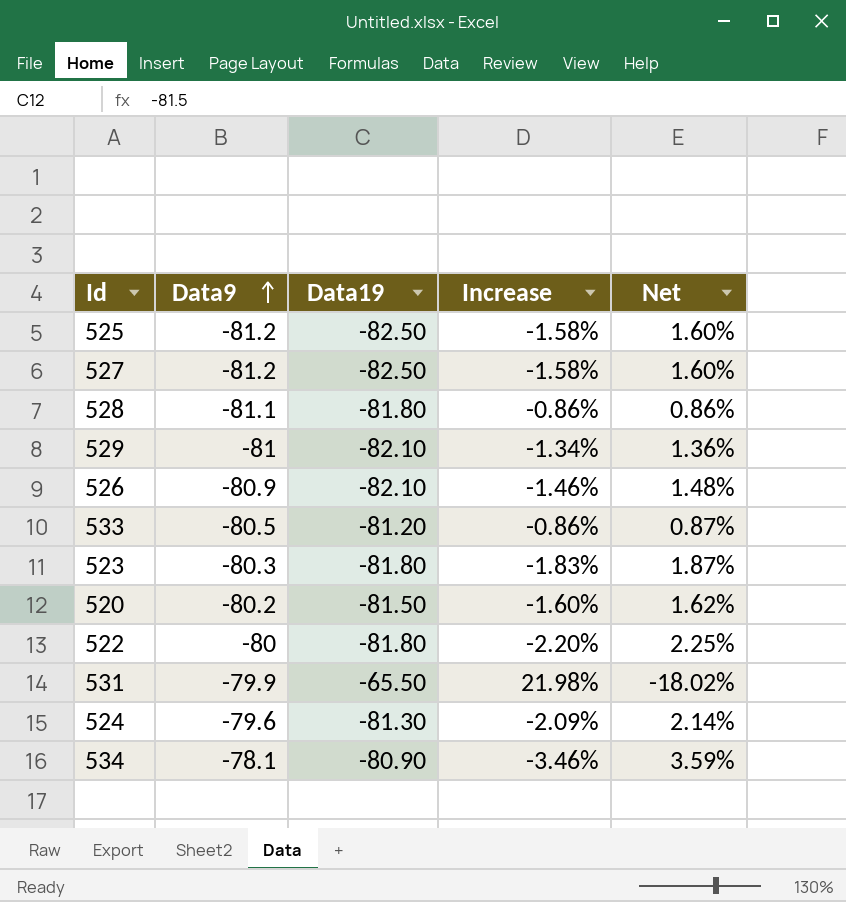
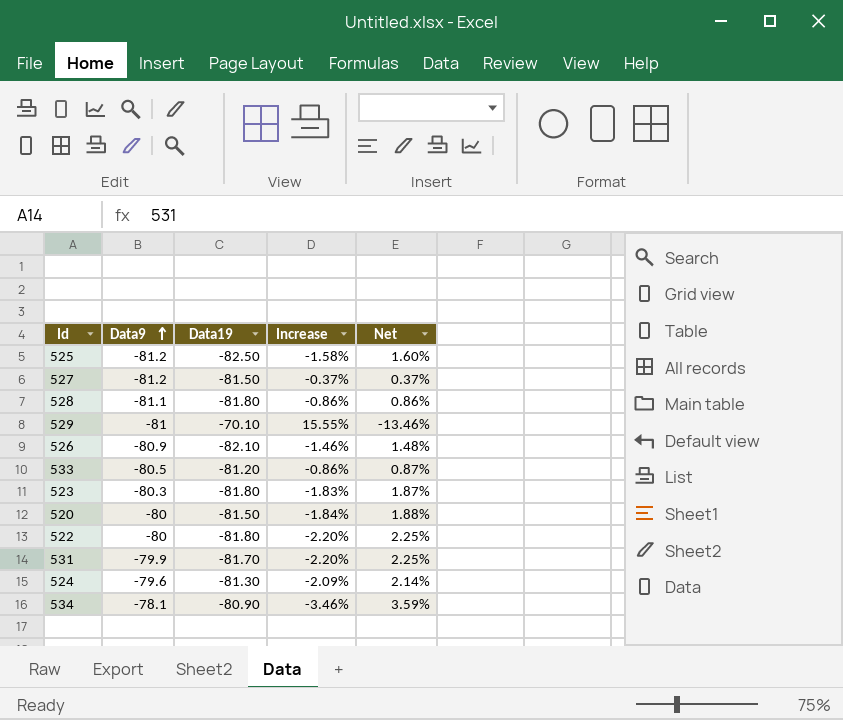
527 | Data19: -82.50 -> -81.50
527 | Increase: -1.58% -> -0.37%
527 | Net: 1.60% -> 0.37%
529 | Data19: -82.10 -> -70.10
529 | Increase: -1.34% -> 15.55%
529 | Net: 1.36% -> -13.46%
520 | Data9: -80.2 -> -80
520 | Increase: -1.60% -> -1.84%
520 | Net: 1.62% -> 1.88%
531 | Data19: -65.50 -> -81.70
531 | Increase: 21.98% -> -2.20%
531 | Net: -18.02% -> 2.25%

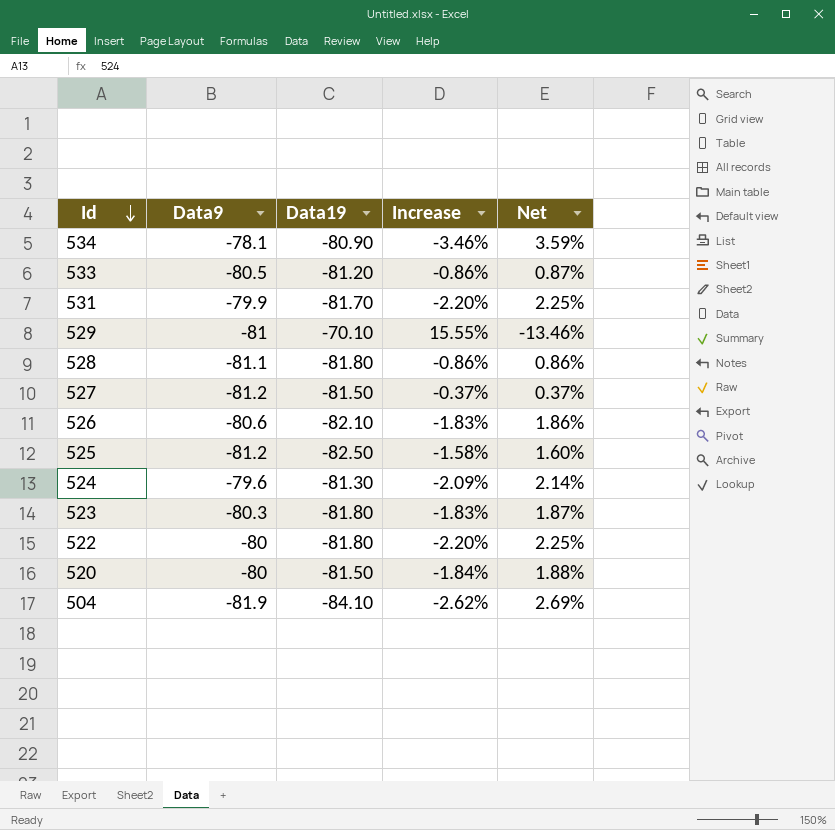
row order: Data9 ascending -> Id descending
526 | Data9: -80.9 -> -80.6
526 | Increase: -1.46% -> -1.83%
526 | Net: 1.48% -> 1.86%
row 504: none -> -81.9 | -84.10 | -2.62% | 2.69%

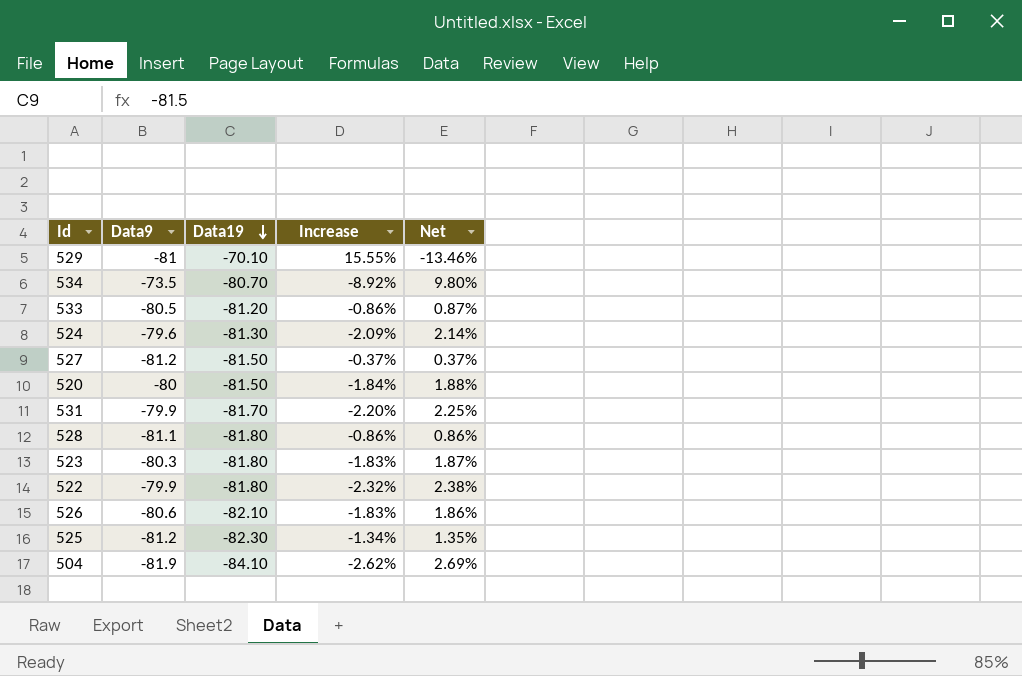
row order: Id descending -> Data19 descending
534 | Data9: -78.1 -> -73.5
534 | Data19: -80.90 -> -80.70
534 | Increase: -3.46% -> -8.92%
534 | Net: 3.59% -> 9.80%
522 | Data9: -80 -> -79.9
522 | Increase: -2.20% -> -2.32%
522 | Net: 2.25% -> 2.38%
525 | Data19: -82.50 -> -82.30
525 | Increase: -1.58% -> -1.34%
525 | Net: 1.60% -> 1.35%

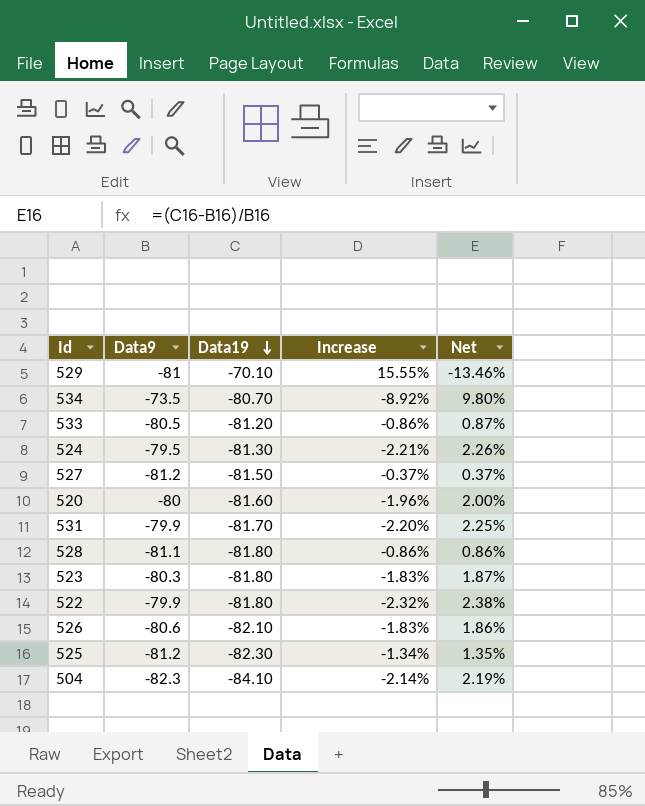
524 | Data9: -79.6 -> -79.5
524 | Increase: -2.09% -> -2.21%
524 | Net: 2.14% -> 2.26%
520 | Data19: -81.50 -> -81.60
520 | Increase: -1.84% -> -1.96%
520 | Net: 1.88% -> 2.00%
504 | Data9: -81.9 -> -82.3
504 | Increase: -2.62% -> -2.14%
504 | Net: 2.69% -> 2.19%

